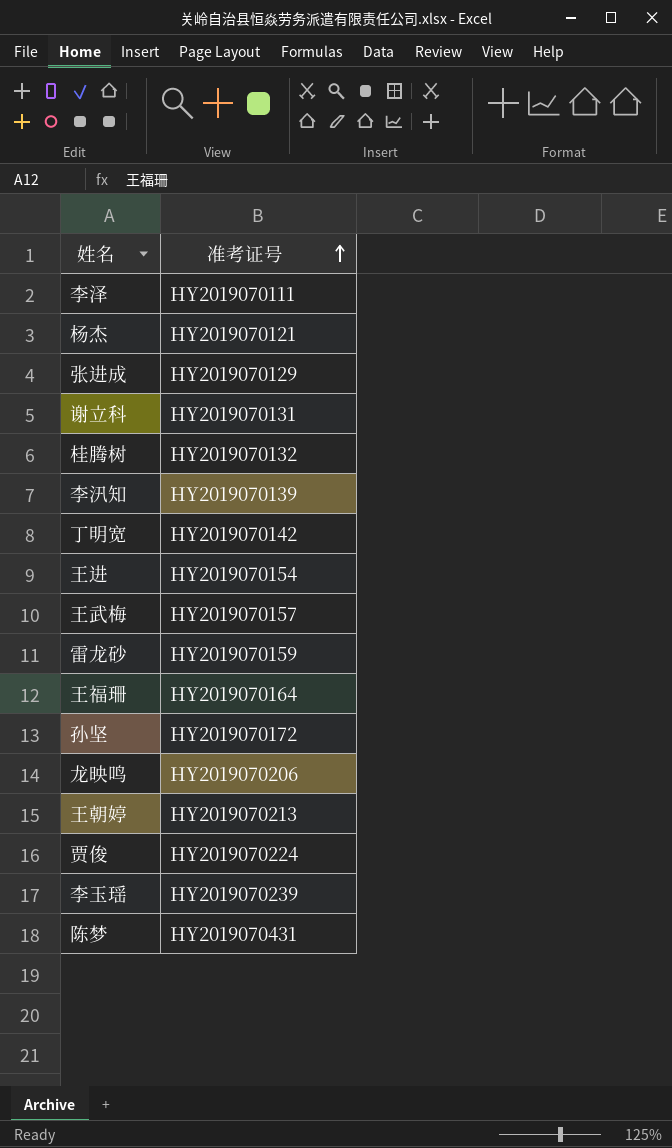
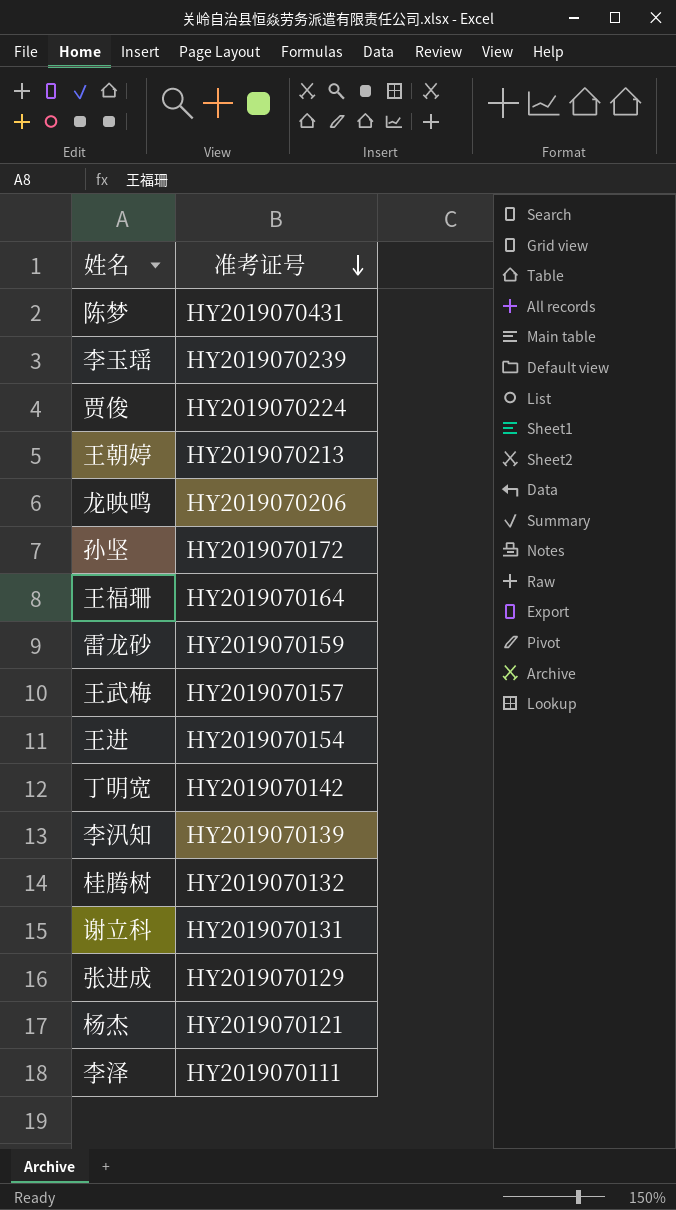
row order: 准考证号 ascending -> 准考证号 descending

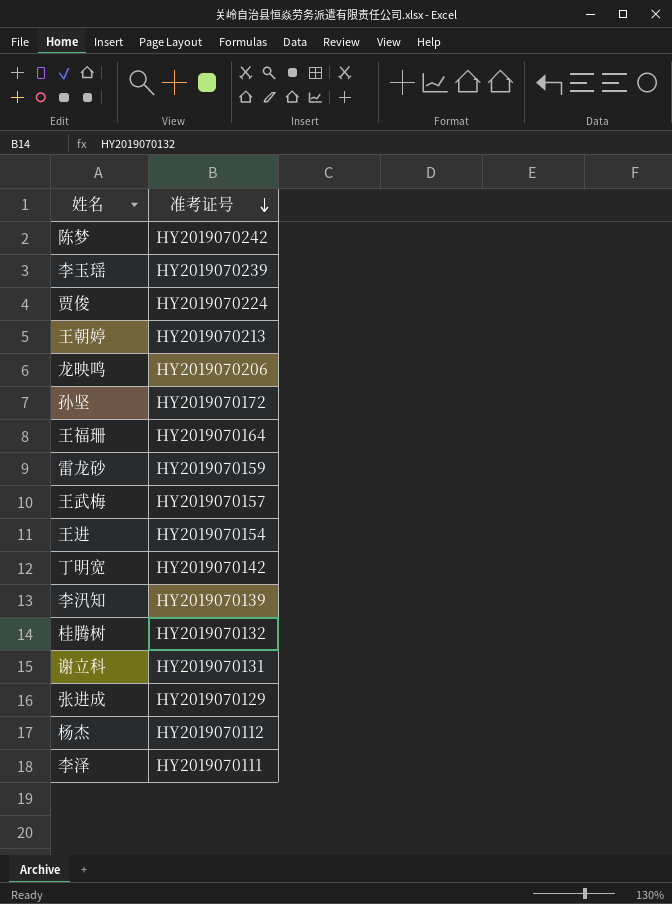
陈梦 | 准考证号: HY2019070431 -> HY2019070242
杨杰 | 准考证号: HY2019070121 -> HY2019070112

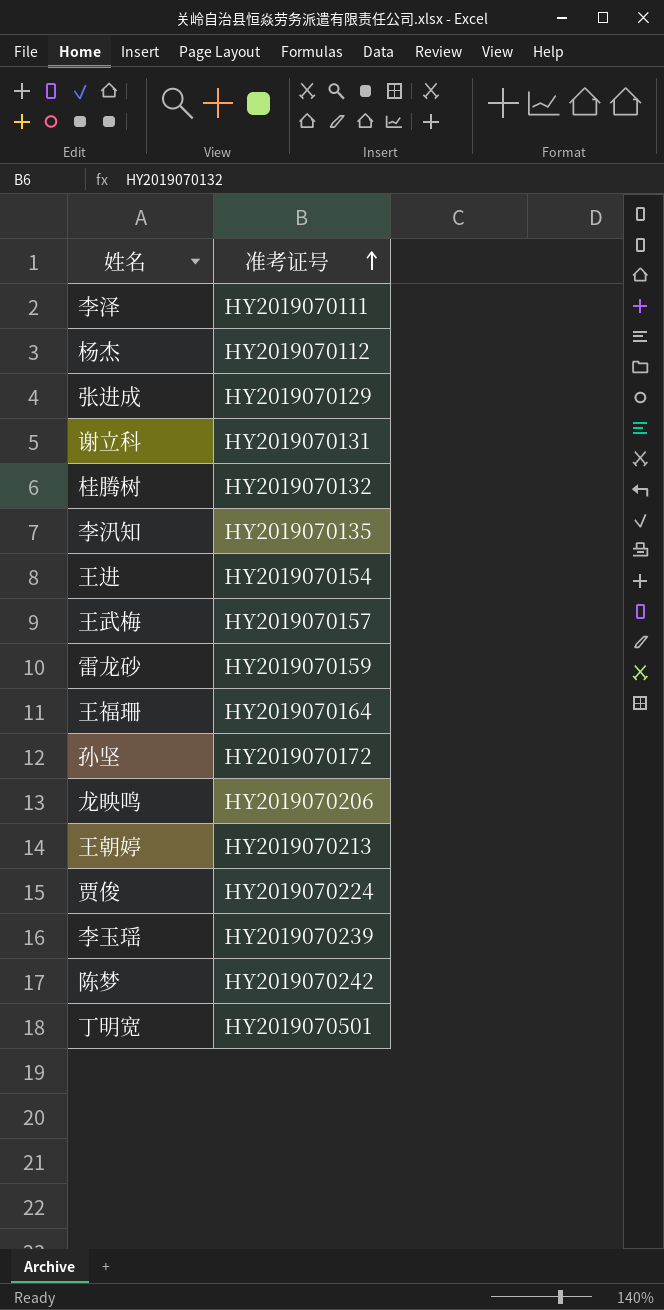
row order: 准考证号 descending -> 准考证号 ascending
李汛知 | 准考证号: HY2019070139 -> HY2019070135
丁明宽 | 准考证号: HY2019070142 -> HY2019070501

